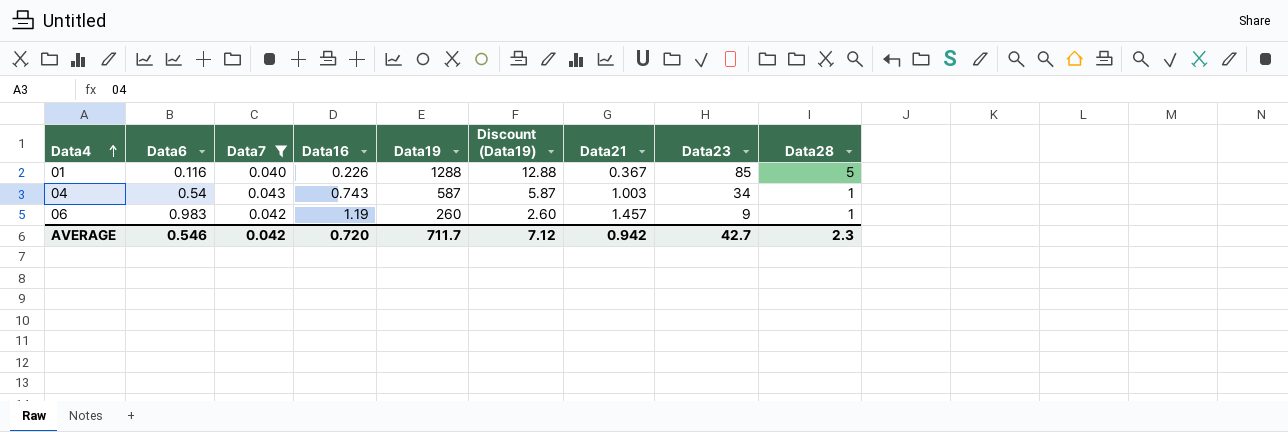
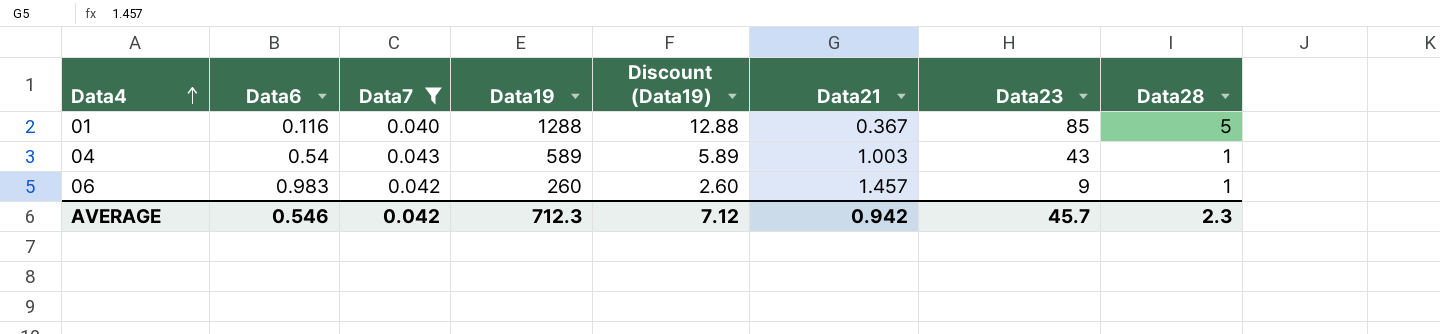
column Data16 | position: 4 -> none
04 | Data19: 587 -> 589
04 | Discount (Data19): 5.87 -> 5.89
04 | Data23: 34 -> 43
AVERAGE | Data19: 711.7 -> 712.3
AVERAGE | Data23: 42.7 -> 45.7

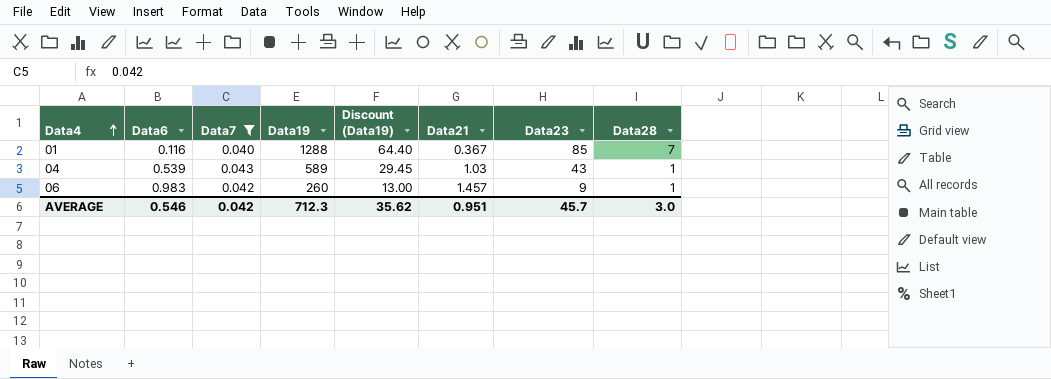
column Discount (Data19) | formula: [Data19] * 0.01 -> [Data19] * 0.05
01 | Data28: 5 -> 7
04 | Data6: 0.54 -> 0.539
04 | Data21: 1.003 -> 1.03
AVERAGE | Discount (Data19): 7.12 -> 35.62
AVERAGE | Data21: 0.942 -> 0.951
AVERAGE | Data28: 2.3 -> 3.0

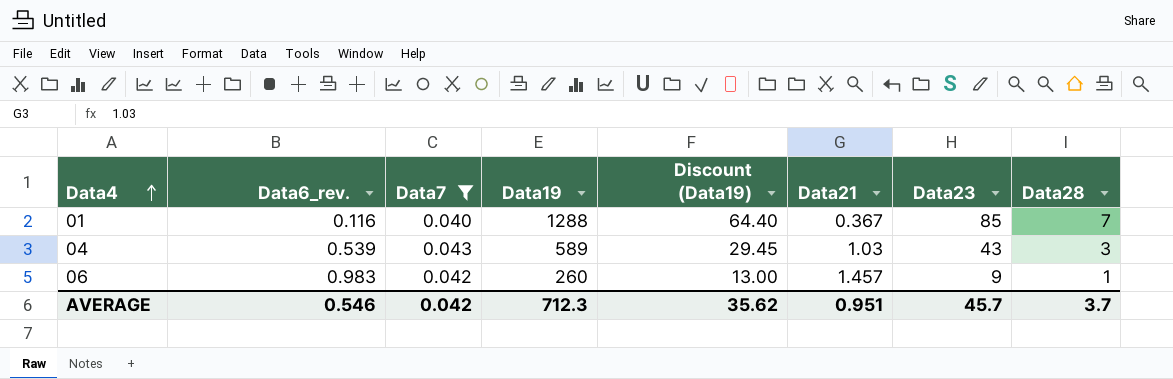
column name: Data6 -> Data6_rev.
04 | Data28: 1 -> 3
AVERAGE | Data28: 3.0 -> 3.7

